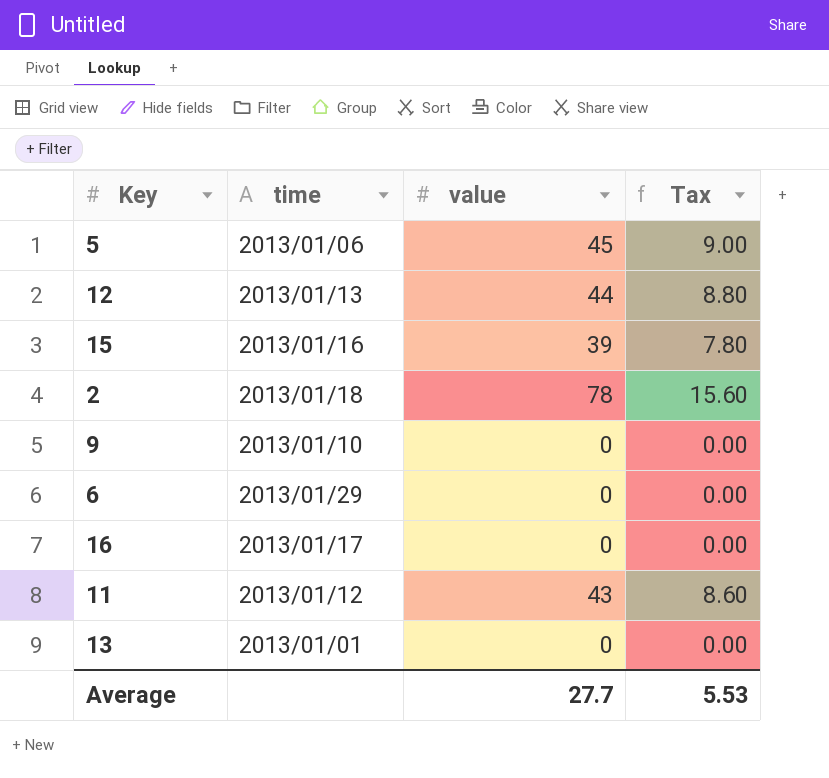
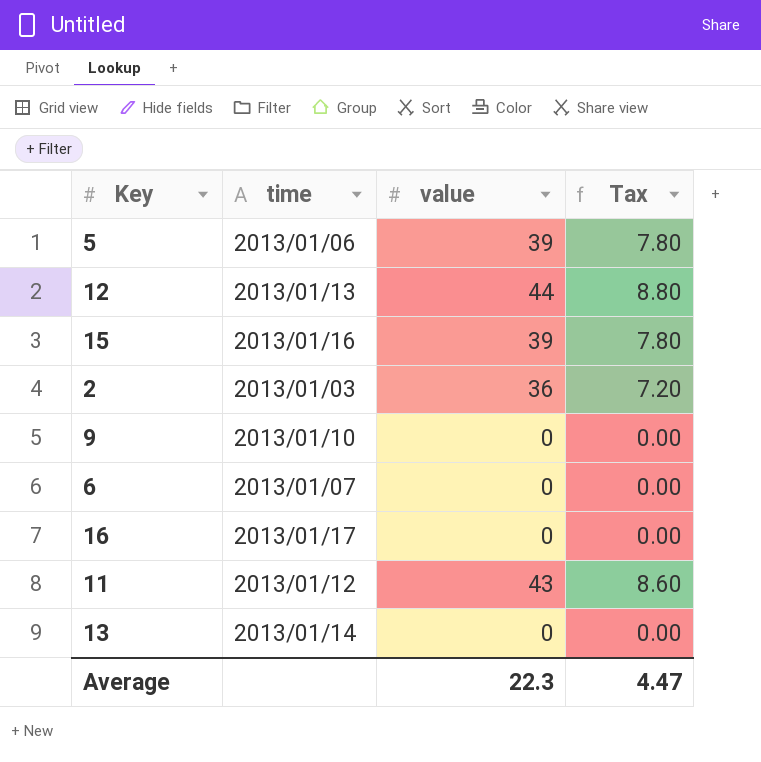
5 | value: 45 -> 39
5 | Tax: 9.00 -> 7.80
2 | time: 2013/01/18 -> 2013/01/03
2 | value: 78 -> 36
2 | Tax: 15.60 -> 7.20
6 | time: 2013/01/29 -> 2013/01/07
13 | time: 2013/01/01 -> 2013/01/14
Average | value: 27.7 -> 22.3
Average | Tax: 5.53 -> 4.47

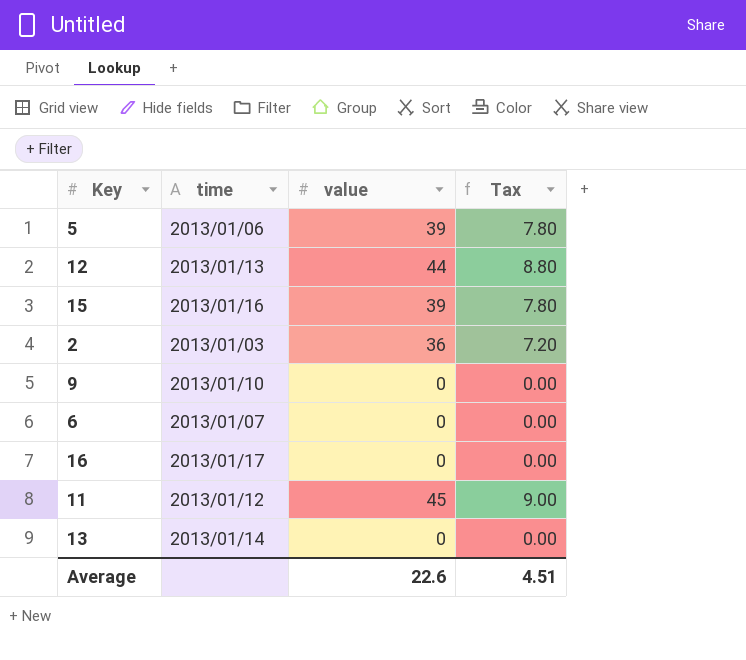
11 | value: 43 -> 45
11 | Tax: 8.60 -> 9.00
Average | value: 22.3 -> 22.6
Average | Tax: 4.47 -> 4.51

